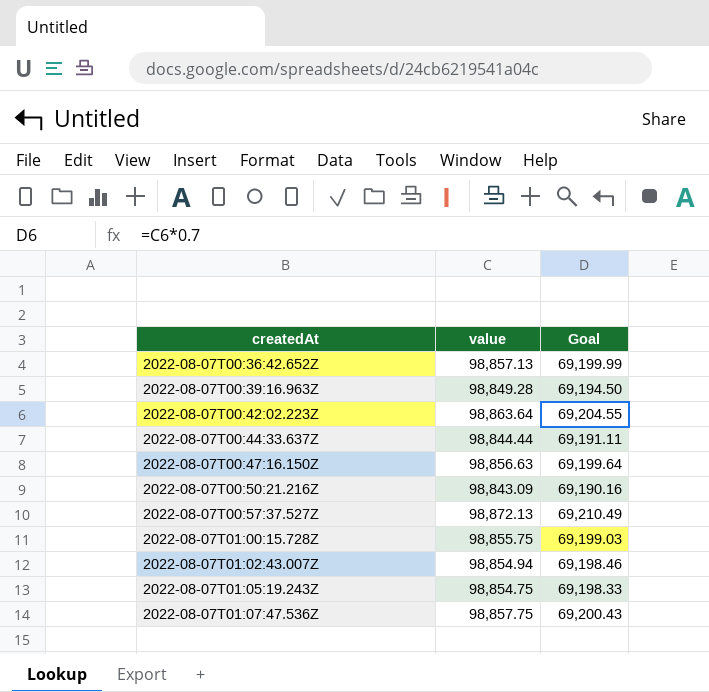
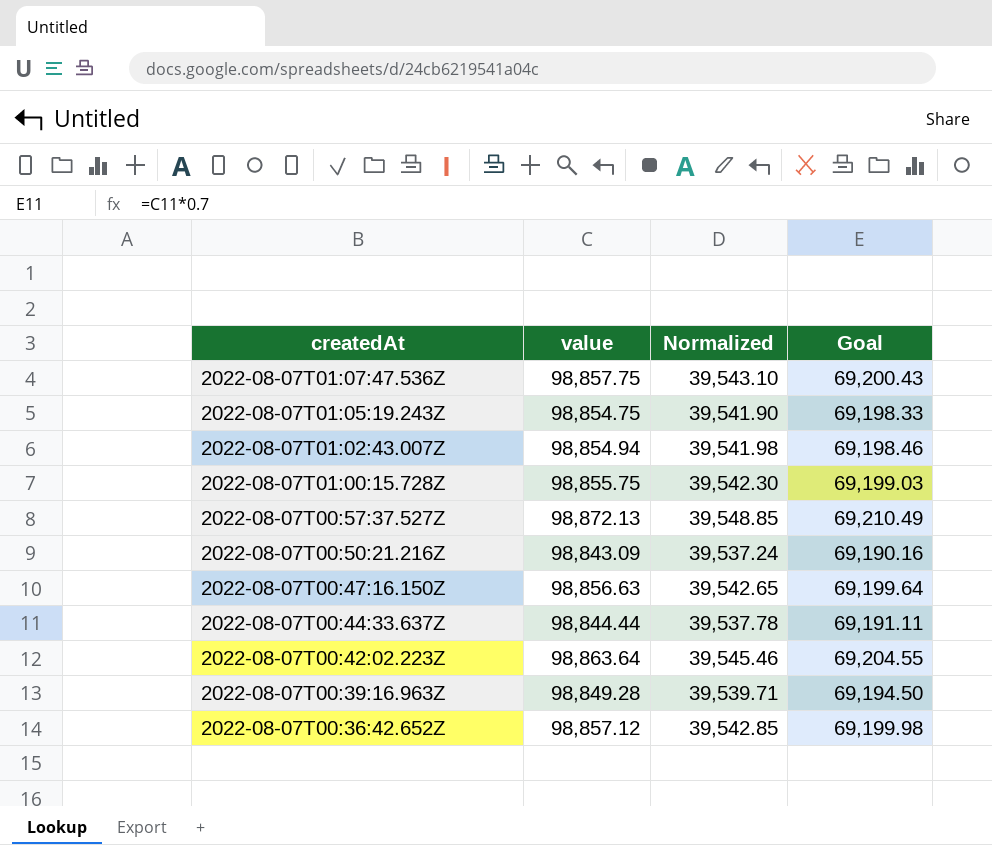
row order: createdAt ascending -> createdAt descending
column Normalized | formula: none -> [value] * 0.4
2022-08-07T00:36:42.652Z | value: 98,857.13 -> 98,857.12
2022-08-07T00:36:42.652Z | Goal: 69,199.99 -> 69,199.98

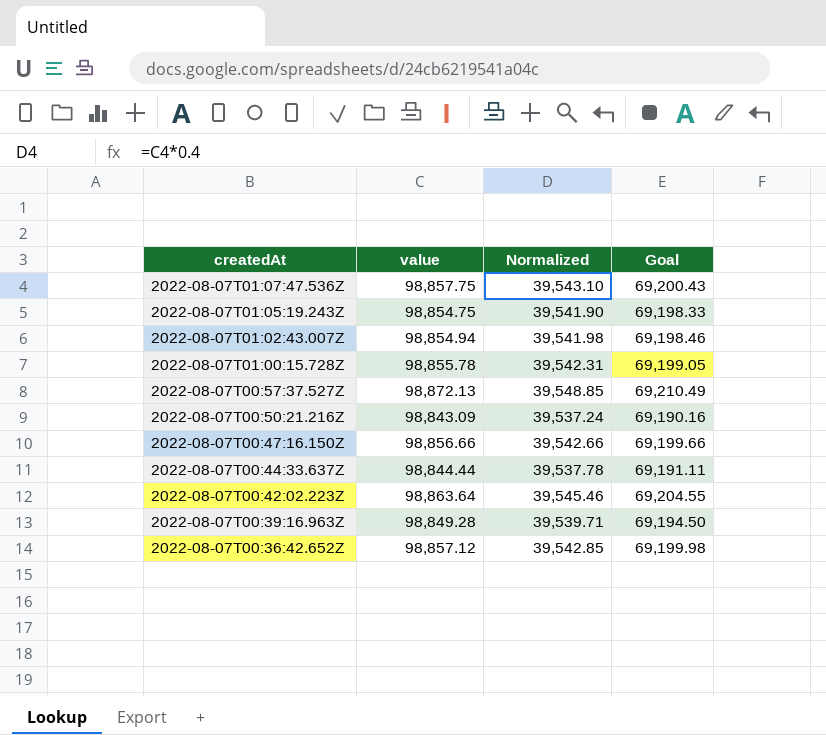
2022-08-07T01:00:15.728Z | value: 98,855.75 -> 98,855.78
2022-08-07T01:00:15.728Z | Normalized: 39,542.30 -> 39,542.31
2022-08-07T01:00:15.728Z | Goal: 69,199.03 -> 69,199.05
2022-08-07T00:47:16.150Z | value: 98,856.63 -> 98,856.66
2022-08-07T00:47:16.150Z | Normalized: 39,542.65 -> 39,542.66
2022-08-07T00:47:16.150Z | Goal: 69,199.64 -> 69,199.66

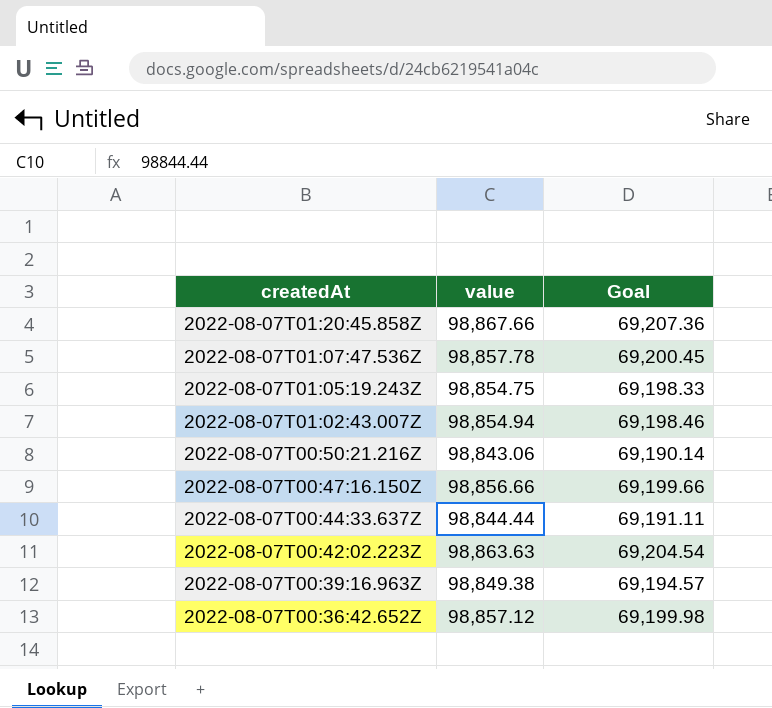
column Normalized | formula: [value] * 0.4 -> none
row 2022-08-07T01:00:15.728Z: 98,855.78 | 39,542.31 | 69,199.05 -> none
row 2022-08-07T00:57:37.527Z: 98,872.13 | 39,548.85 | 69,210.49 -> none
row 2022-08-07T01:20:45.858Z: none -> 98,867.66 | 69,207.36
2022-08-07T01:07:47.536Z | value: 98,857.75 -> 98,857.78
2022-08-07T01:07:47.536Z | Goal: 69,200.43 -> 69,200.45
2022-08-07T00:50:21.216Z | value: 98,843.09 -> 98,843.06
2022-08-07T00:50:21.216Z | Goal: 69,190.16 -> 69,190.14
2022-08-07T00:42:02.223Z | value: 98,863.64 -> 98,863.63
2022-08-07T00:42:02.223Z | Goal: 69,204.55 -> 69,204.54
2022-08-07T00:39:16.963Z | value: 98,849.28 -> 98,849.38
2022-08-07T00:39:16.963Z | Goal: 69,194.50 -> 69,194.57

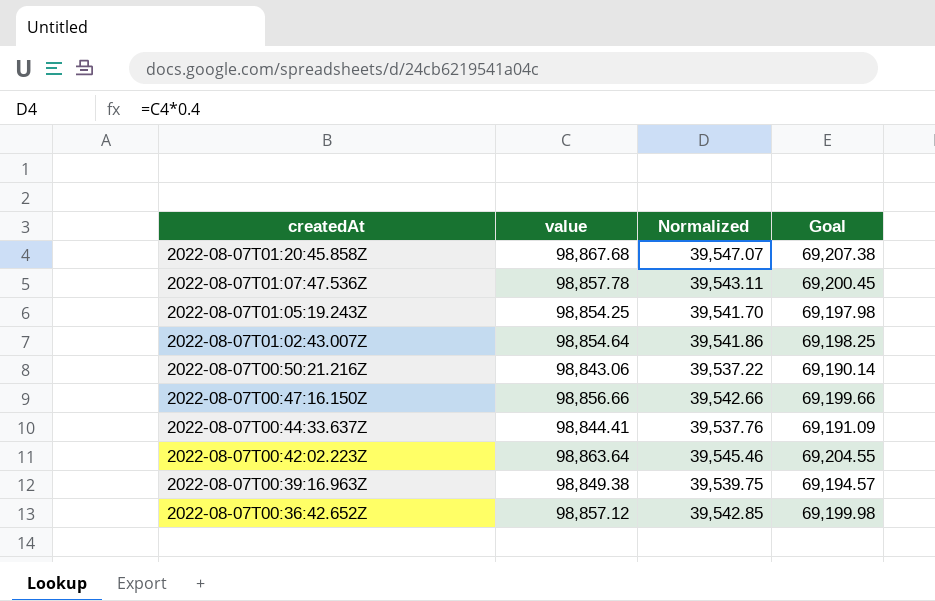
column Normalized | formula: none -> [value] * 0.4
2022-08-07T01:20:45.858Z | value: 98,867.66 -> 98,867.68
2022-08-07T01:20:45.858Z | Goal: 69,207.36 -> 69,207.38
2022-08-07T01:05:19.243Z | value: 98,854.75 -> 98,854.25
2022-08-07T01:05:19.243Z | Goal: 69,198.33 -> 69,197.98
2022-08-07T01:02:43.007Z | value: 98,854.94 -> 98,854.64
2022-08-07T01:02:43.007Z | Goal: 69,198.46 -> 69,198.25
2022-08-07T00:44:33.637Z | value: 98,844.44 -> 98,844.41
2022-08-07T00:44:33.637Z | Goal: 69,191.11 -> 69,191.09
2022-08-07T00:42:02.223Z | value: 98,863.63 -> 98,863.64
2022-08-07T00:42:02.223Z | Goal: 69,204.54 -> 69,204.55

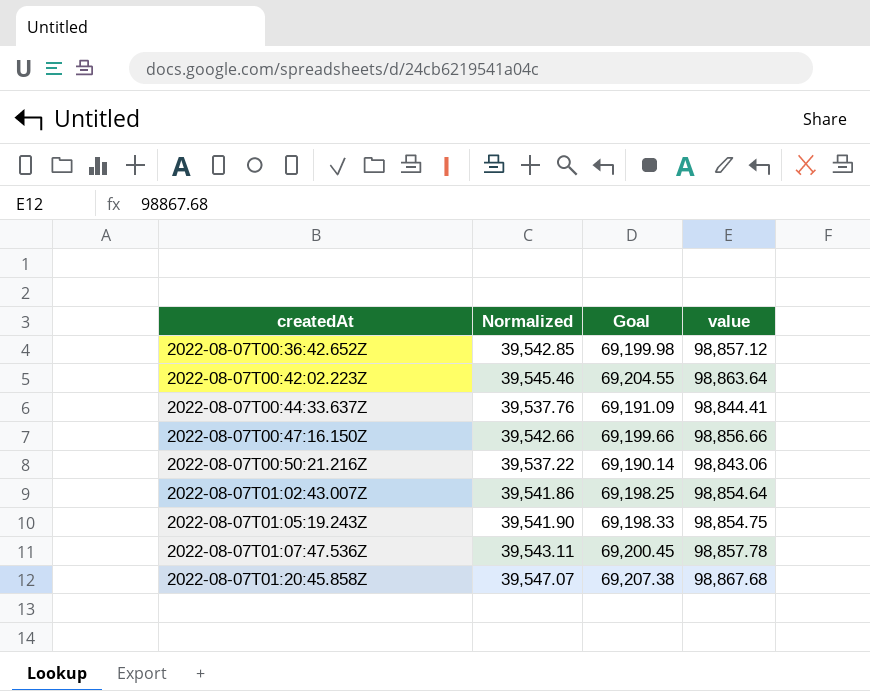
row order: createdAt descending -> createdAt ascending
column value | position: 2 -> 4
row 2022-08-07T00:39:16.963Z: 98,849.38 | 39,539.75 | 69,194.57 -> none
2022-08-07T01:05:19.243Z | Normalized: 39,541.70 -> 39,541.90
2022-08-07T01:05:19.243Z | Goal: 69,197.98 -> 69,198.33
2022-08-07T01:05:19.243Z | value: 98,854.25 -> 98,854.75

